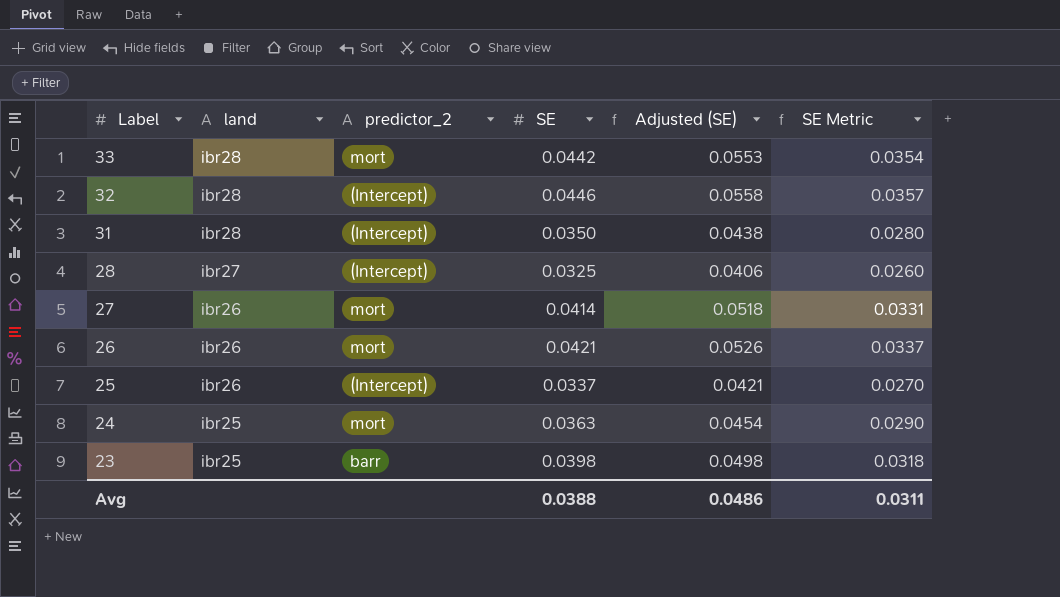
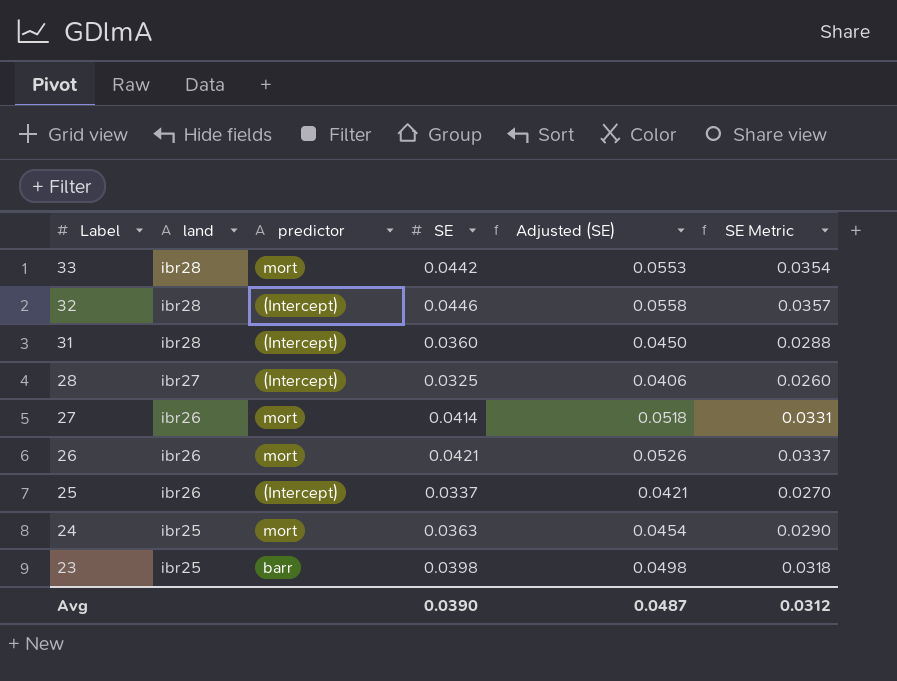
column name: predictor_2 -> predictor
31 | SE: 0.0350 -> 0.0360
31 | Adjusted (SE): 0.0438 -> 0.0450
31 | SE Metric: 0.0280 -> 0.0288
Avg | SE: 0.0388 -> 0.0390
Avg | Adjusted (SE): 0.0486 -> 0.0487
Avg | SE Metric: 0.0311 -> 0.0312

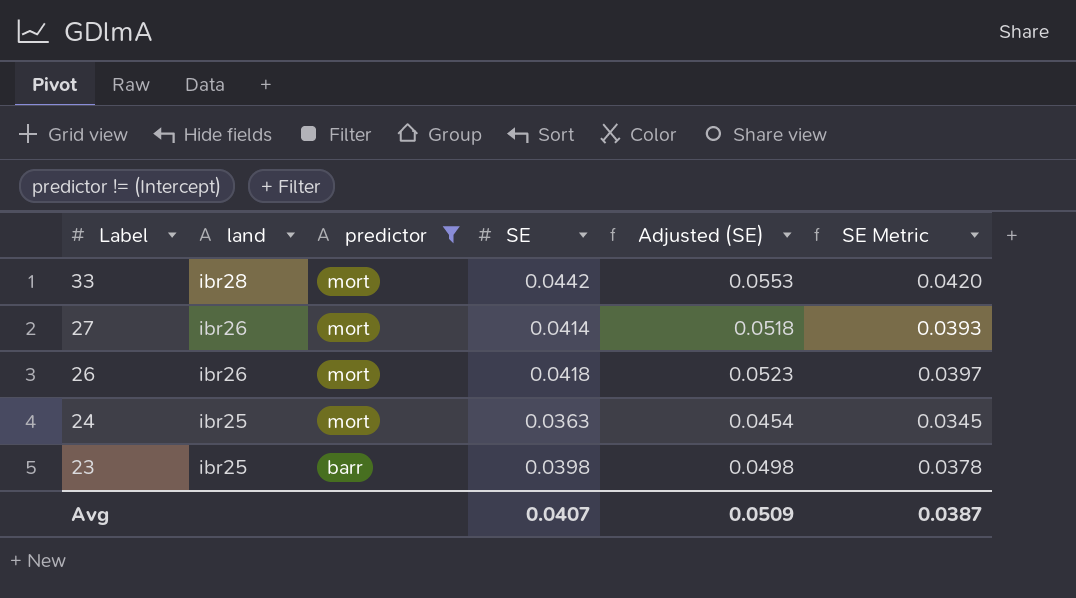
filter: none -> predictor != (Intercept)
column SE Metric | formula: [SE] * 0.8 -> [SE] * 0.95
26 | SE: 0.0421 -> 0.0418
26 | Adjusted (SE): 0.0526 -> 0.0523
Avg | SE: 0.0390 -> 0.0407
Avg | Adjusted (SE): 0.0487 -> 0.0509
Avg | SE Metric: 0.0312 -> 0.0387

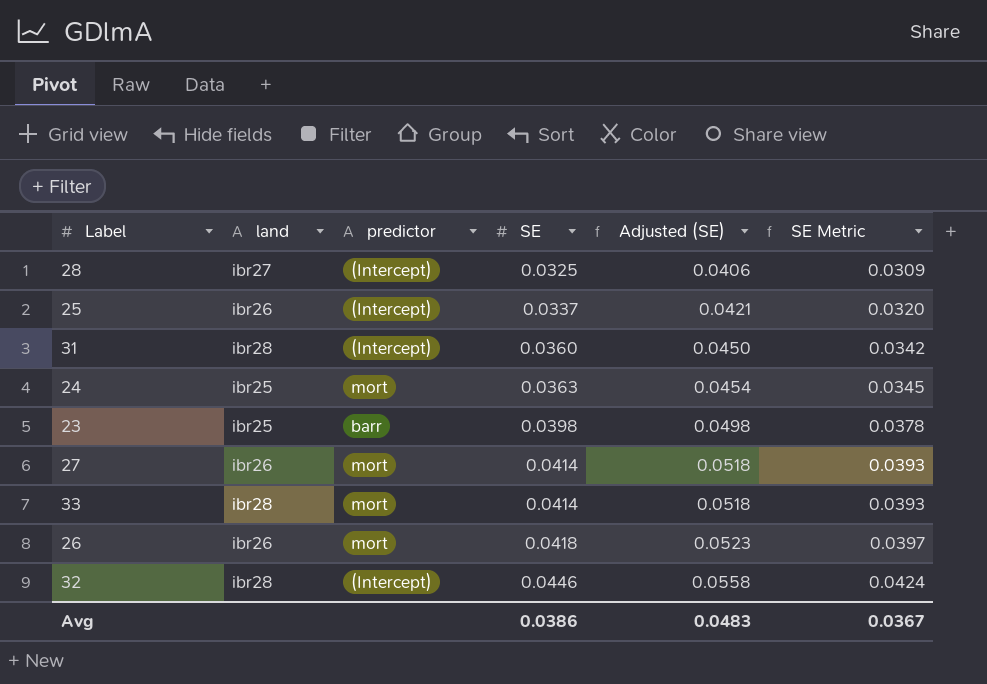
filter: predictor != (Intercept) -> none
row order: Label descending -> SE ascending
33 | SE: 0.0442 -> 0.0414
33 | Adjusted (SE): 0.0553 -> 0.0518
33 | SE Metric: 0.0420 -> 0.0393
Avg | SE: 0.0407 -> 0.0386
Avg | Adjusted (SE): 0.0509 -> 0.0483
Avg | SE Metric: 0.0387 -> 0.0367

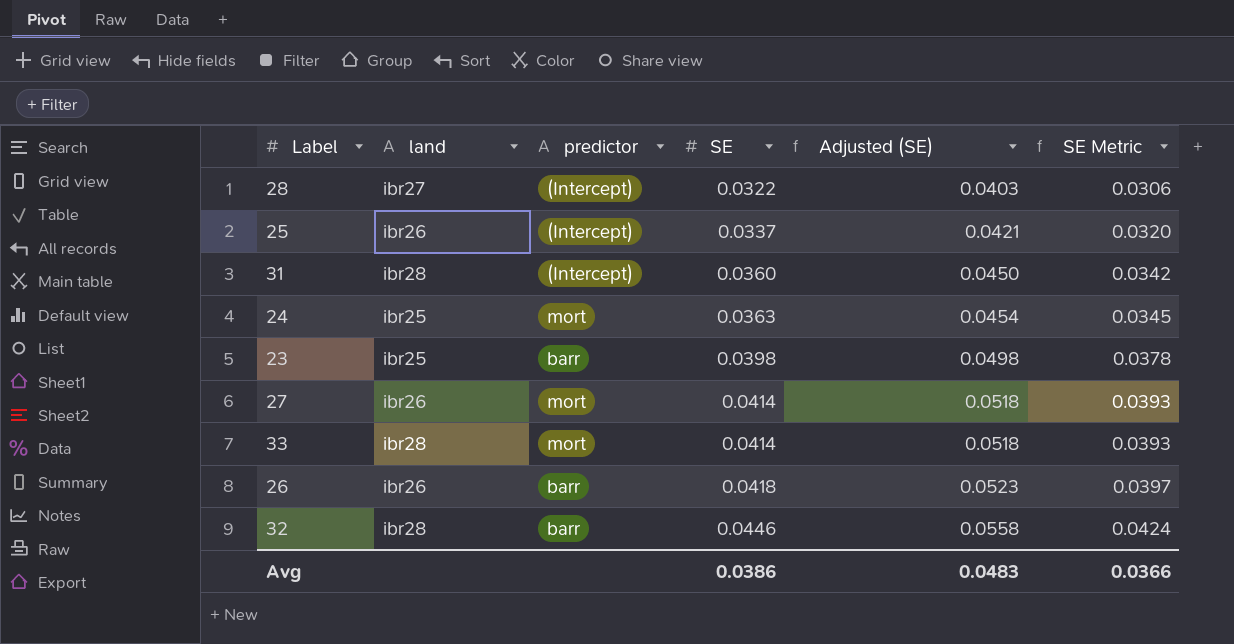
28 | SE: 0.0325 -> 0.0322
28 | Adjusted (SE): 0.0406 -> 0.0403
28 | SE Metric: 0.0309 -> 0.0306
26 | predictor: mort -> barr
32 | predictor: (Intercept) -> barr
Avg | SE Metric: 0.0367 -> 0.0366

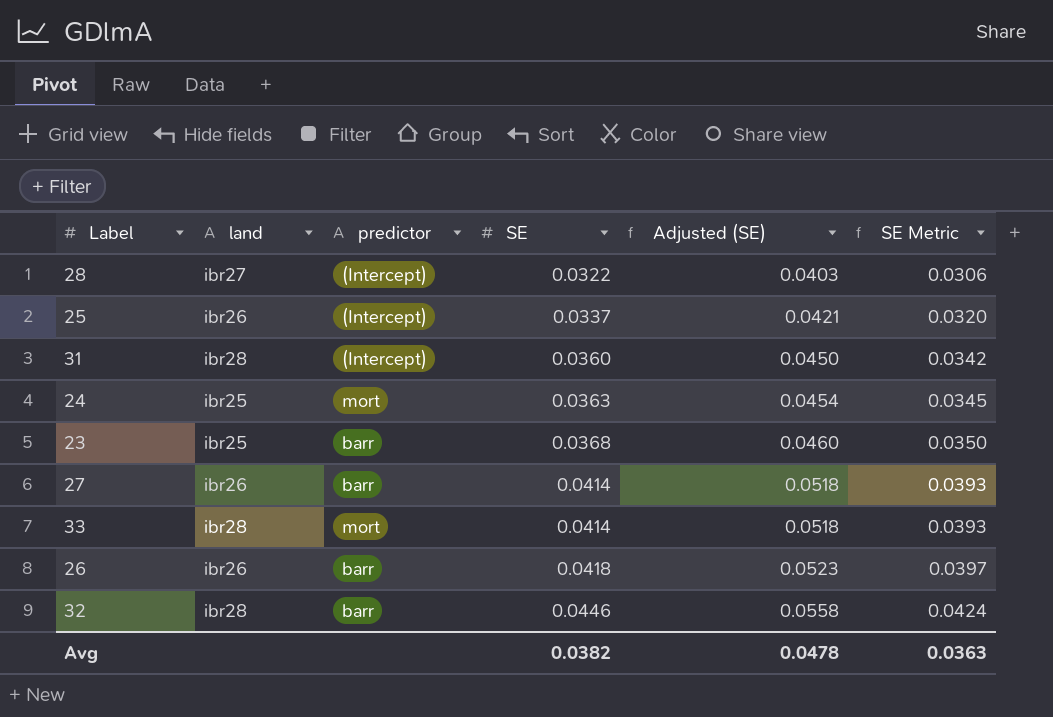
23 | SE: 0.0398 -> 0.0368
23 | Adjusted (SE): 0.0498 -> 0.0460
23 | SE Metric: 0.0378 -> 0.0350
27 | predictor: mort -> barr
Avg | SE: 0.0386 -> 0.0382
Avg | Adjusted (SE): 0.0483 -> 0.0478
Avg | SE Metric: 0.0366 -> 0.0363

